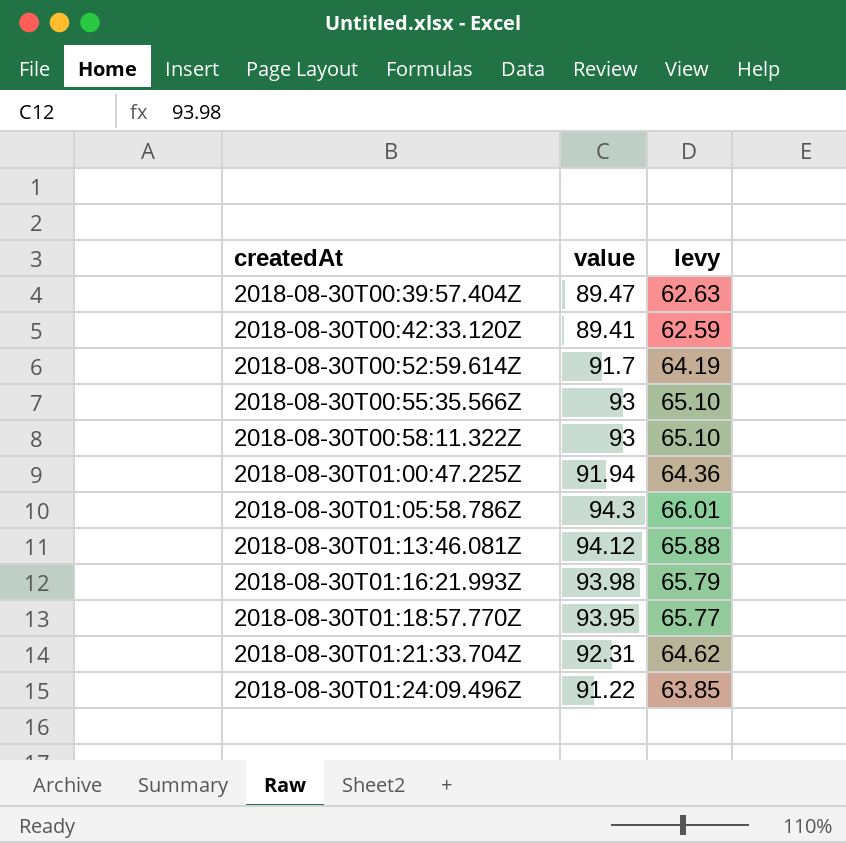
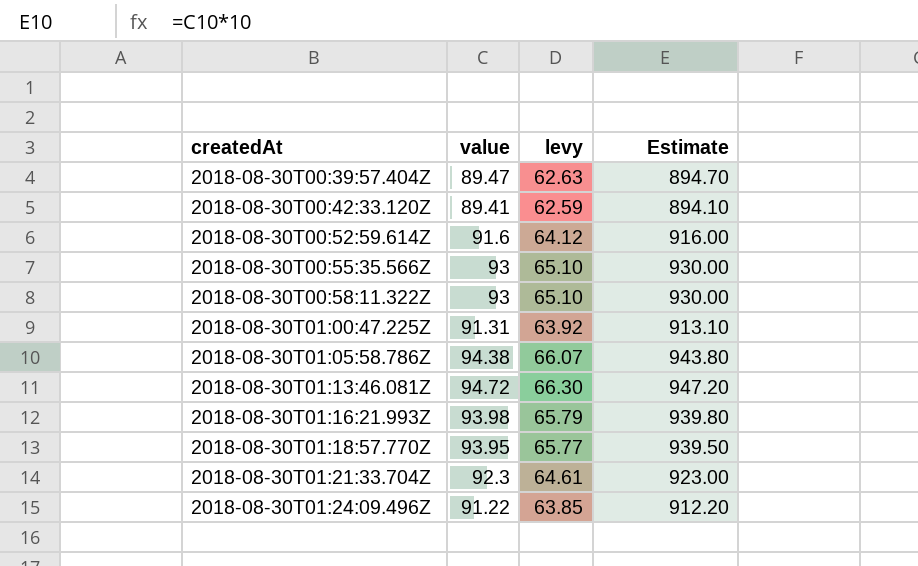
column Estimate | formula: none -> [value] * 10
2018-08-30T00:52:59.614Z | value: 91.7 -> 91.6
2018-08-30T00:52:59.614Z | levy: 64.19 -> 64.12
2018-08-30T01:00:47.225Z | value: 91.94 -> 91.31
2018-08-30T01:00:47.225Z | levy: 64.36 -> 63.92
2018-08-30T01:05:58.786Z | value: 94.3 -> 94.38
2018-08-30T01:05:58.786Z | levy: 66.01 -> 66.07
2018-08-30T01:13:46.081Z | value: 94.12 -> 94.72
2018-08-30T01:13:46.081Z | levy: 65.88 -> 66.30
2018-08-30T01:21:33.704Z | value: 92.31 -> 92.3
2018-08-30T01:21:33.704Z | levy: 64.62 -> 64.61

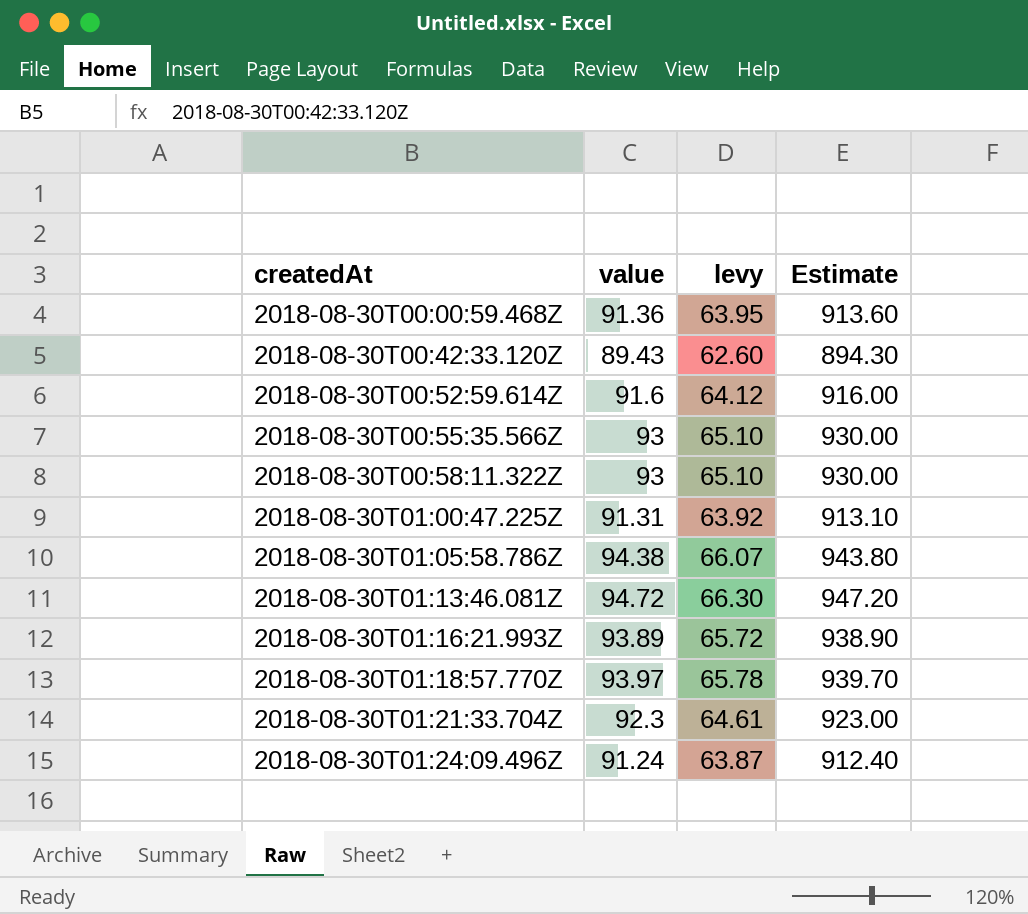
row 2018-08-30T00:39:57.404Z: 89.47 | 62.63 | 894.70 -> none
row 2018-08-30T00:00:59.468Z: none -> 91.36 | 63.95 | 913.60
2018-08-30T00:42:33.120Z | value: 89.41 -> 89.43
2018-08-30T00:42:33.120Z | levy: 62.59 -> 62.60
2018-08-30T00:42:33.120Z | Estimate: 894.10 -> 894.30
2018-08-30T01:16:21.993Z | value: 93.98 -> 93.89
2018-08-30T01:16:21.993Z | levy: 65.79 -> 65.72
2018-08-30T01:16:21.993Z | Estimate: 939.80 -> 938.90
2018-08-30T01:18:57.770Z | value: 93.95 -> 93.97
2018-08-30T01:18:57.770Z | levy: 65.77 -> 65.78
2018-08-30T01:18:57.770Z | Estimate: 939.50 -> 939.70
2018-08-30T01:24:09.496Z | value: 91.22 -> 91.24
2018-08-30T01:24:09.496Z | levy: 63.85 -> 63.87
2018-08-30T01:24:09.496Z | Estimate: 912.20 -> 912.40

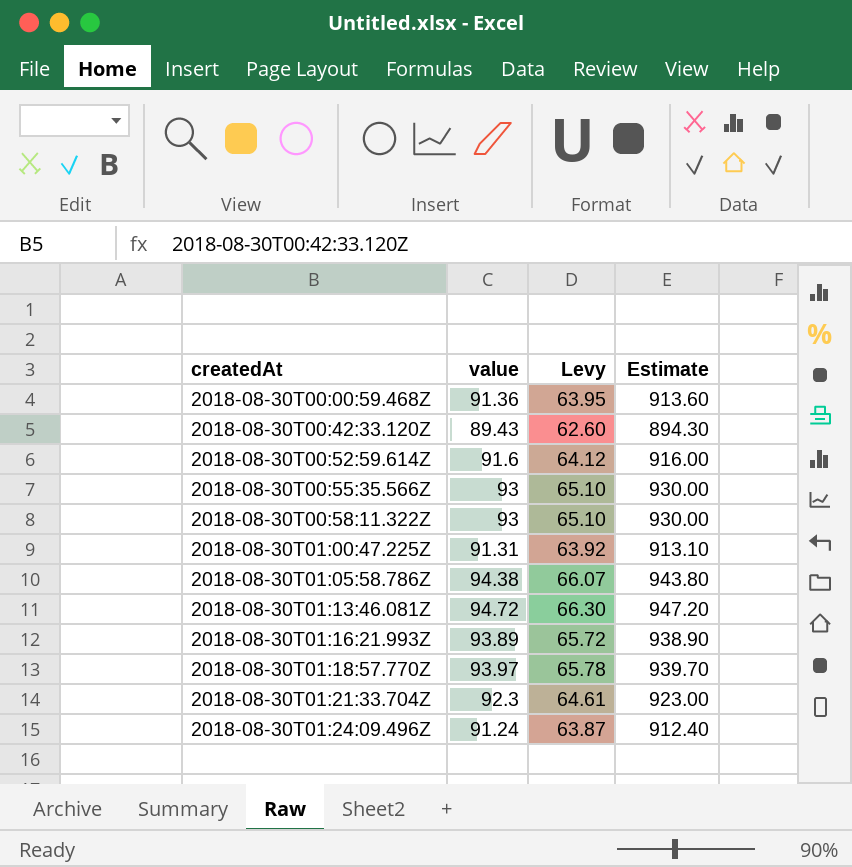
column name: levy -> Levy

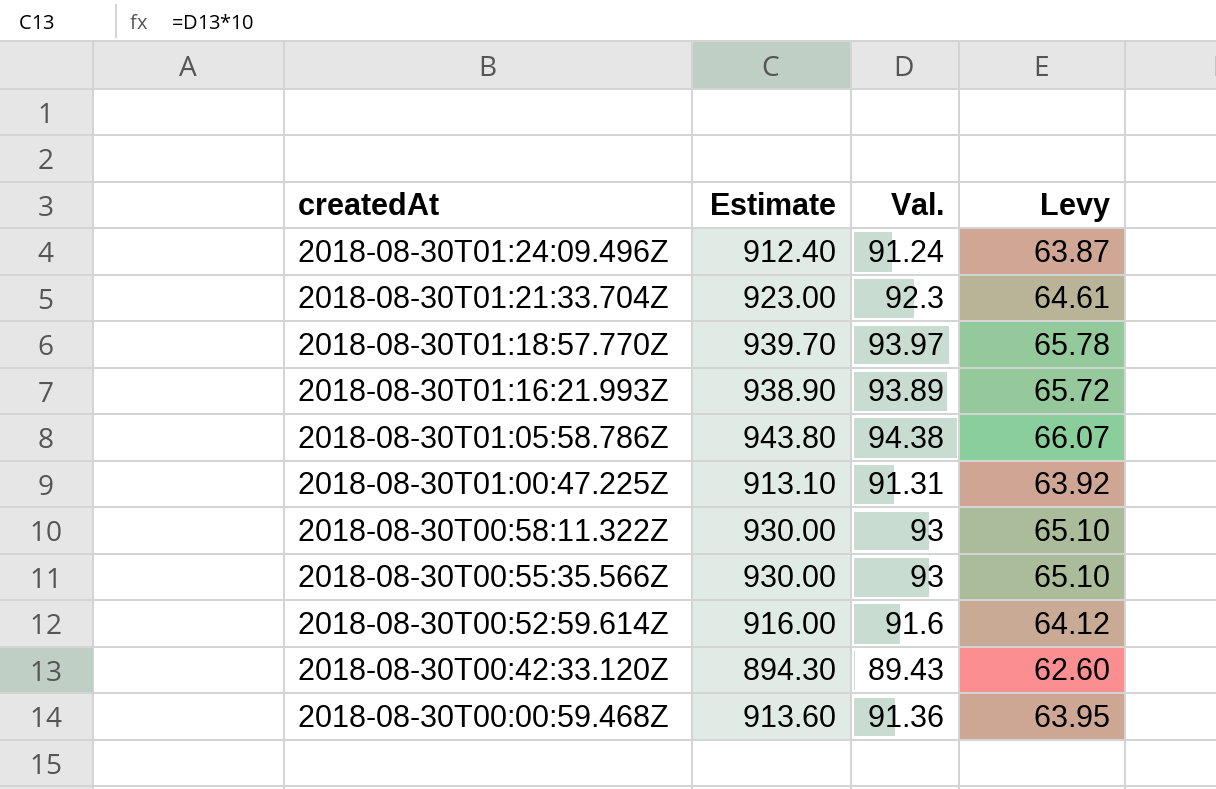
row order: createdAt ascending -> createdAt descending
column Estimate | position: 4 -> 2
column name: value -> Val.
row 2018-08-30T01:13:46.081Z: 94.72 | 66.30 | 947.20 -> none

